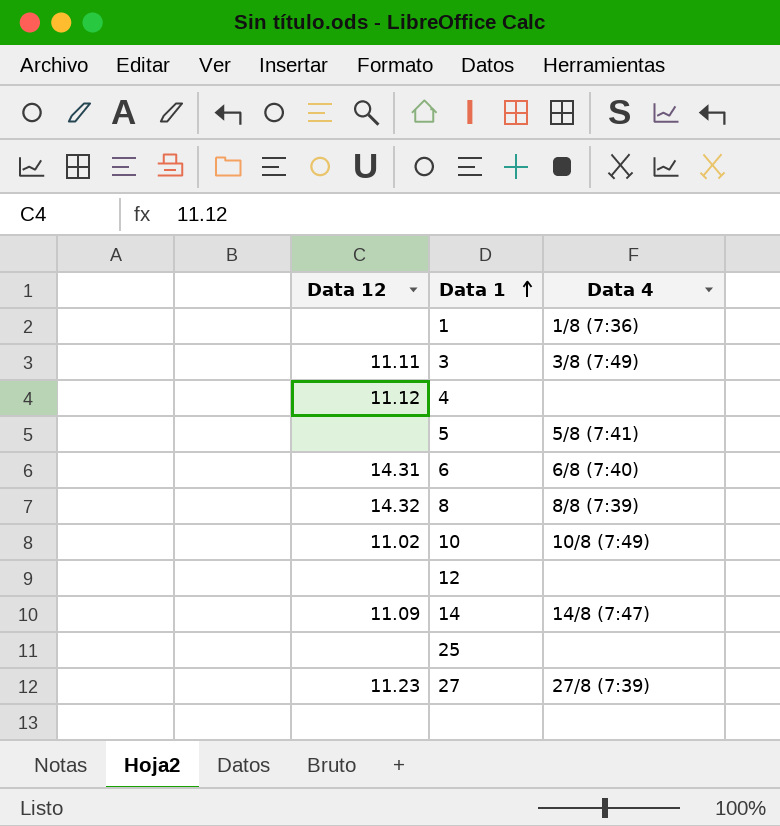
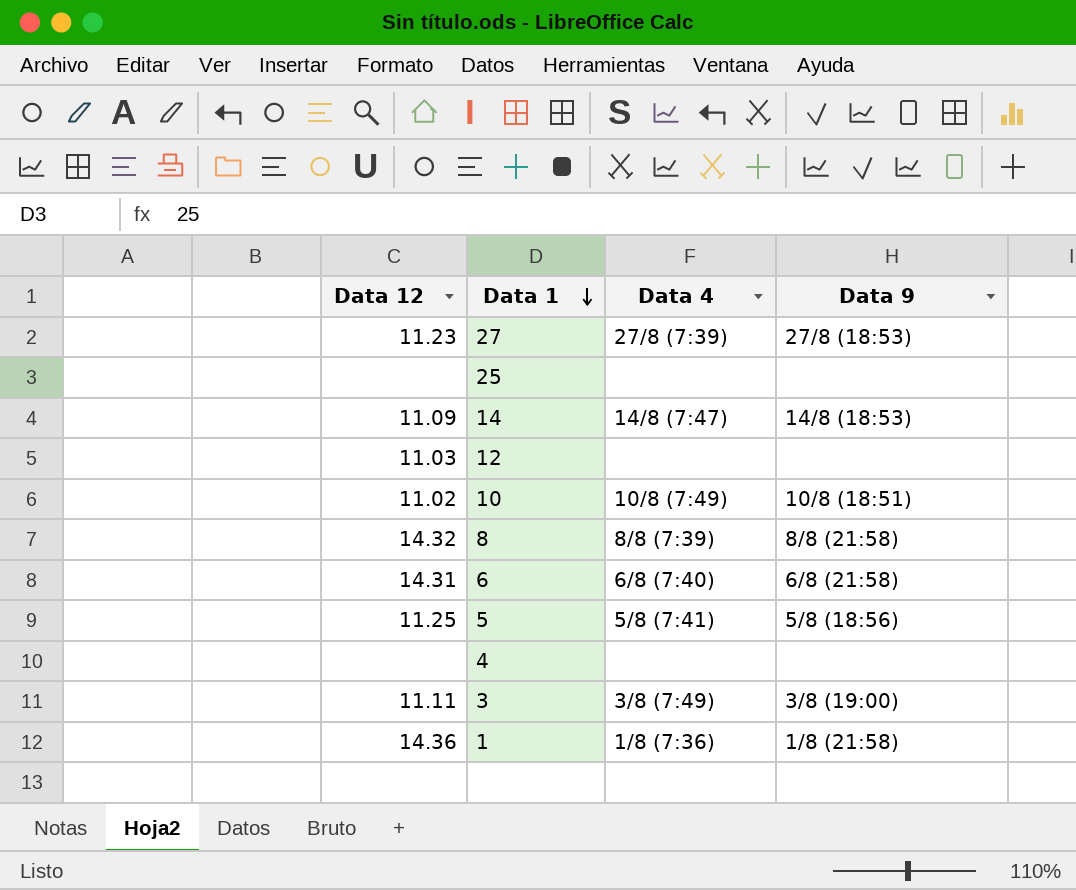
row order: Data 1 ascending -> Data 1 descending
column Data 9 | position: none -> 4
12 | Data 12: none -> 11.03
5 | Data 12: none -> 11.25
4 | Data 12: 11.12 -> none
1 | Data 12: none -> 14.36

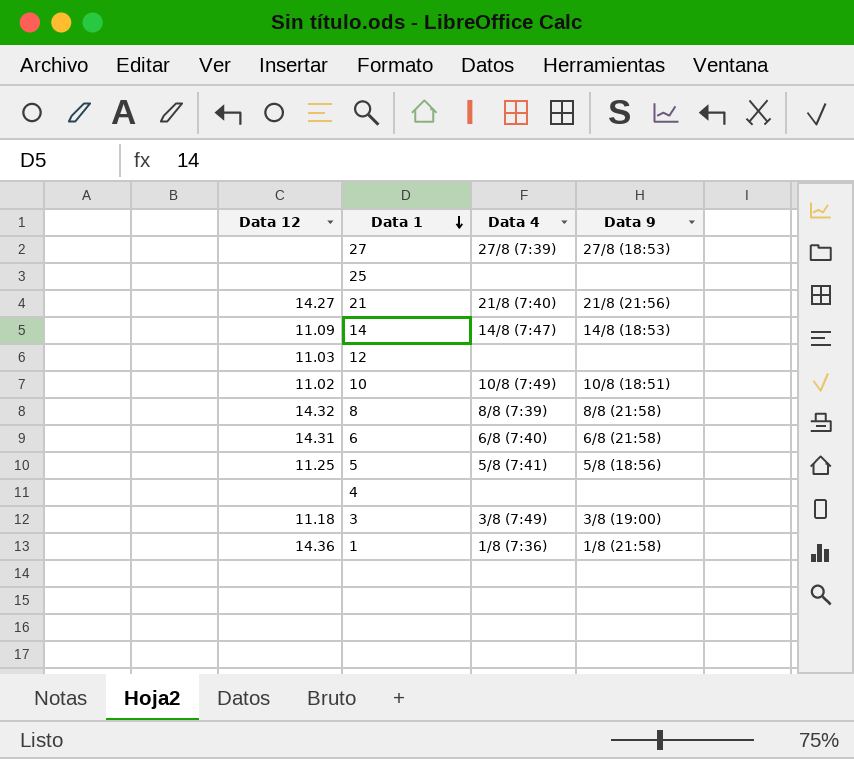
27 | Data 12: 11.23 -> none
row 21: none -> 14.27 | 21/8 (7:40) | 21/8 (21:56)
3 | Data 12: 11.11 -> 11.18

